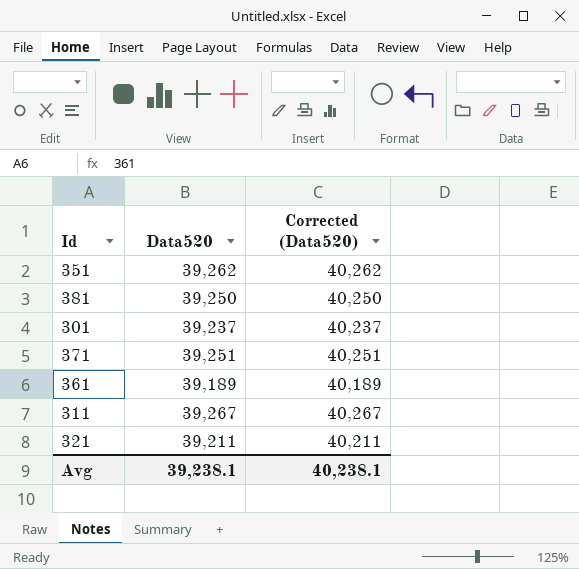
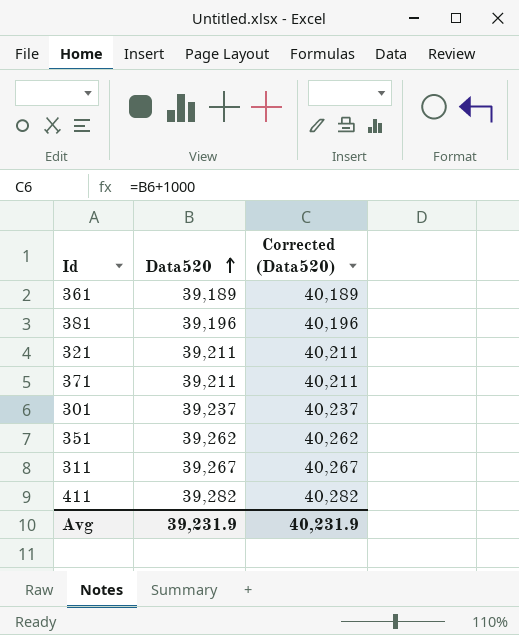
row order: none -> Data520 ascending
381 | Data520: 39,250 -> 39,196
381 | Corrected (Data520): 40,250 -> 40,196
371 | Data520: 39,251 -> 39,211
371 | Corrected (Data520): 40,251 -> 40,211
row 411: none -> 39,282 | 40,282
Avg | Data520: 39,238.1 -> 39,231.9
Avg | Corrected (Data520): 40,238.1 -> 40,231.9

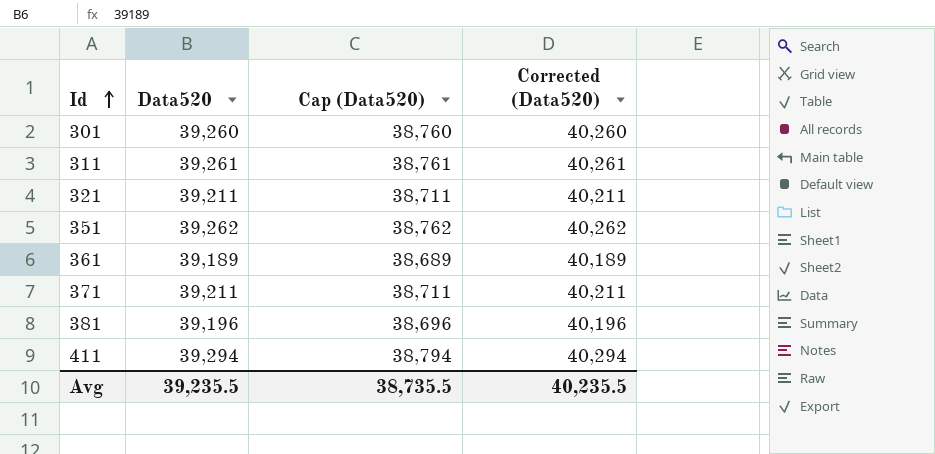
row order: Data520 ascending -> Id ascending
column Cap (Data520) | formula: none -> [Data520] - 500
301 | Data520: 39,237 -> 39,260
301 | Corrected (Data520): 40,237 -> 40,260
311 | Data520: 39,267 -> 39,261
311 | Corrected (Data520): 40,267 -> 40,261
411 | Data520: 39,282 -> 39,294
411 | Corrected (Data520): 40,282 -> 40,294
Avg | Data520: 39,231.9 -> 39,235.5
Avg | Corrected (Data520): 40,231.9 -> 40,235.5

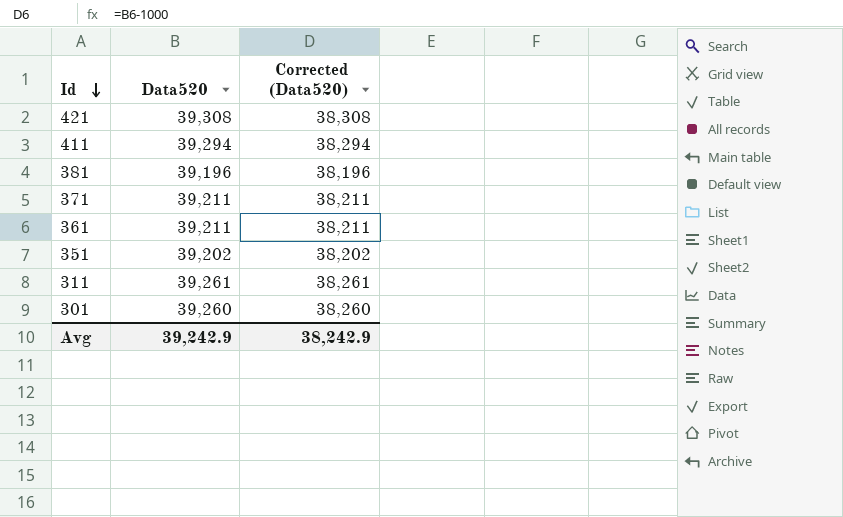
row order: Id ascending -> Id descending
column Cap (Data520) | formula: [Data520] - 500 -> none
column Corrected (Data520) | formula: [Data520] + 1000 -> [Data520] - 1000
row 321: 39,211 | 38,711 | 40,211 -> none
row 421: none -> 39,308 | 38,308
361 | Data520: 39,189 -> 39,211
351 | Data520: 39,262 -> 39,202
Avg | Data520: 39,235.5 -> 39,242.9
Avg | Corrected (Data520): 40,235.5 -> 38,242.9

